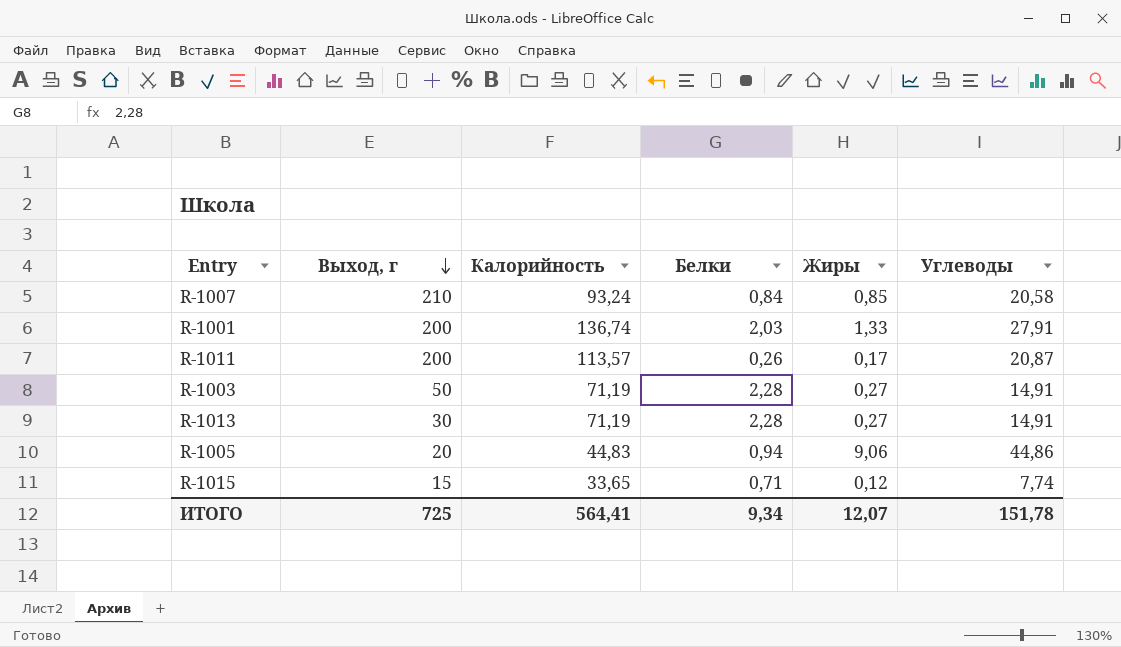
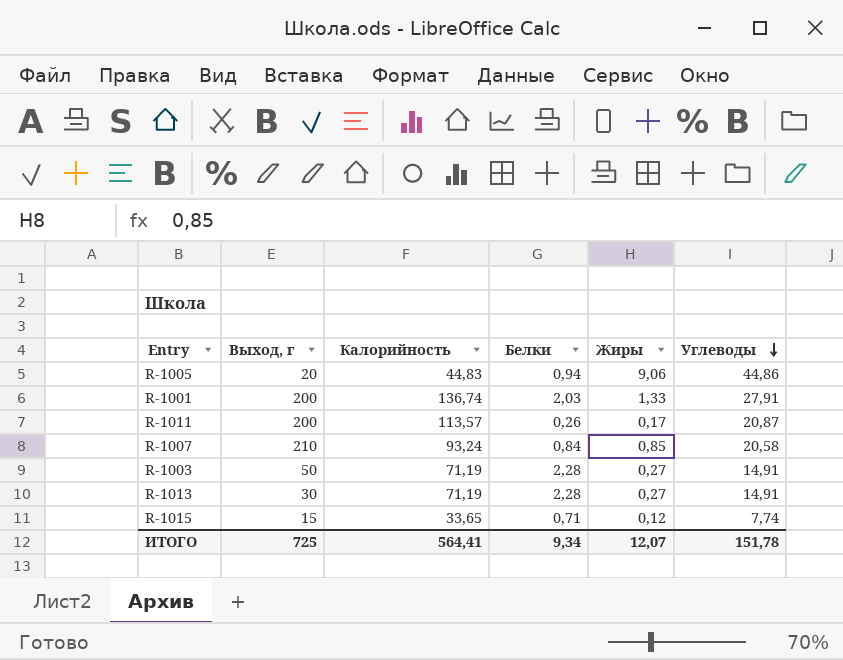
row order: Выход, г descending -> Углеводы descending

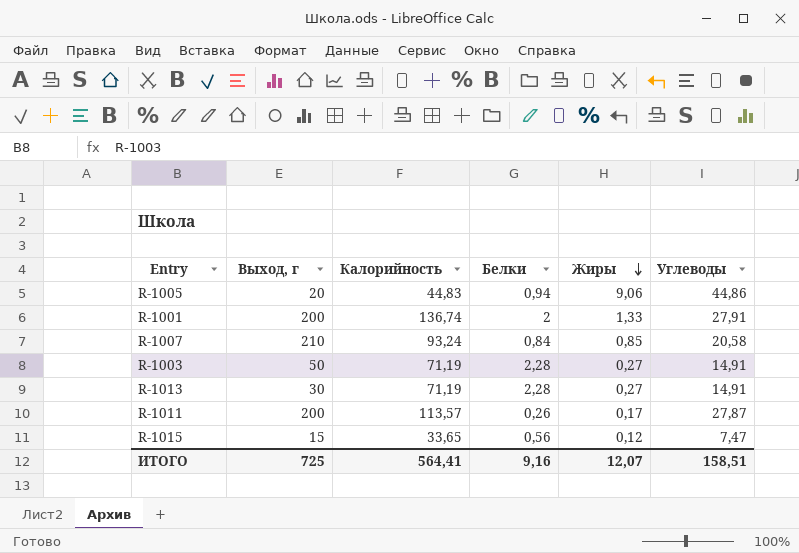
row order: Углеводы descending -> Жиры descending
R-1001 | Белки: 2,03 -> 2
R-1011 | Углеводы: 20,87 -> 27,87
R-1015 | Белки: 0,71 -> 0,56
R-1015 | Углеводы: 7,74 -> 7,47
ИТОГО | Белки: 9,34 -> 9,16
ИТОГО | Углеводы: 151,78 -> 158,51

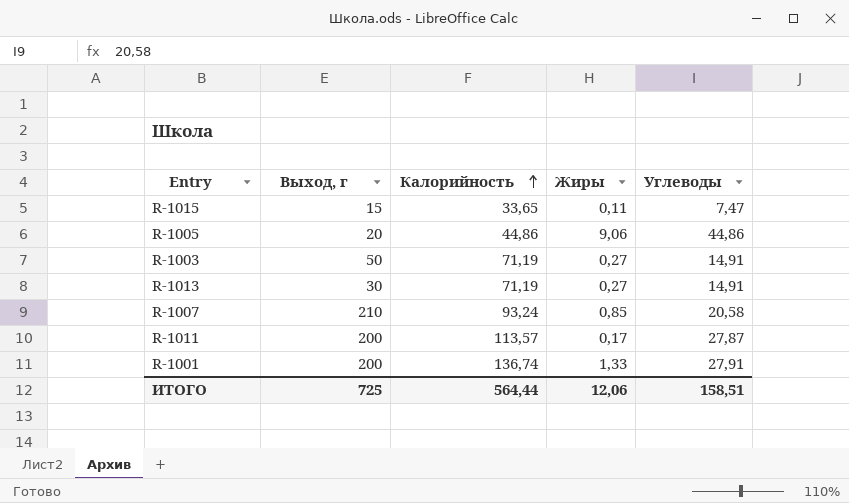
row order: Жиры descending -> Калорийность ascending
column Белки | position: 4 -> none
R-1015 | Жиры: 0,12 -> 0,11
R-1005 | Калорийность: 44,83 -> 44,86
ИТОГО | Калорийность: 564,41 -> 564,44
ИТОГО | Жиры: 12,07 -> 12,06

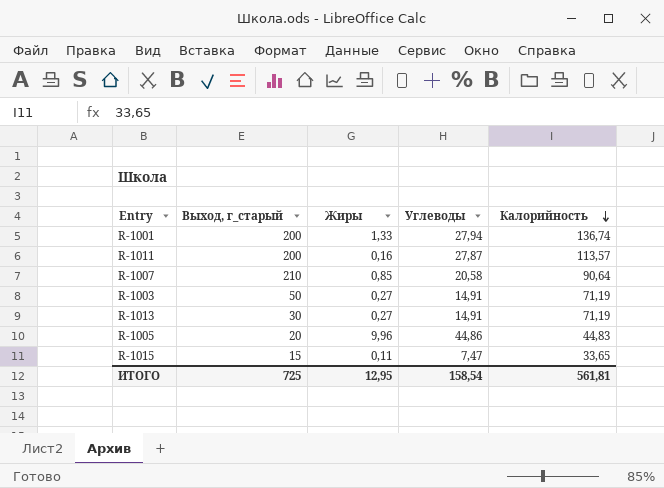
row order: Калорийность ascending -> Калорийность descending
column name: Выход, г -> Выход, г_старый
column Калорийность | position: 3 -> 5
R-1001 | Углеводы: 27,91 -> 27,94
R-1011 | Жиры: 0,17 -> 0,16
R-1007 | Калорийность: 93,24 -> 90,64
R-1005 | Жиры: 9,06 -> 9,96
R-1005 | Калорийность: 44,86 -> 44,83
ИТОГО | Жиры: 12,06 -> 12,95
ИТОГО | Углеводы: 158,51 -> 158,54
ИТОГО | Калорийность: 564,44 -> 561,81

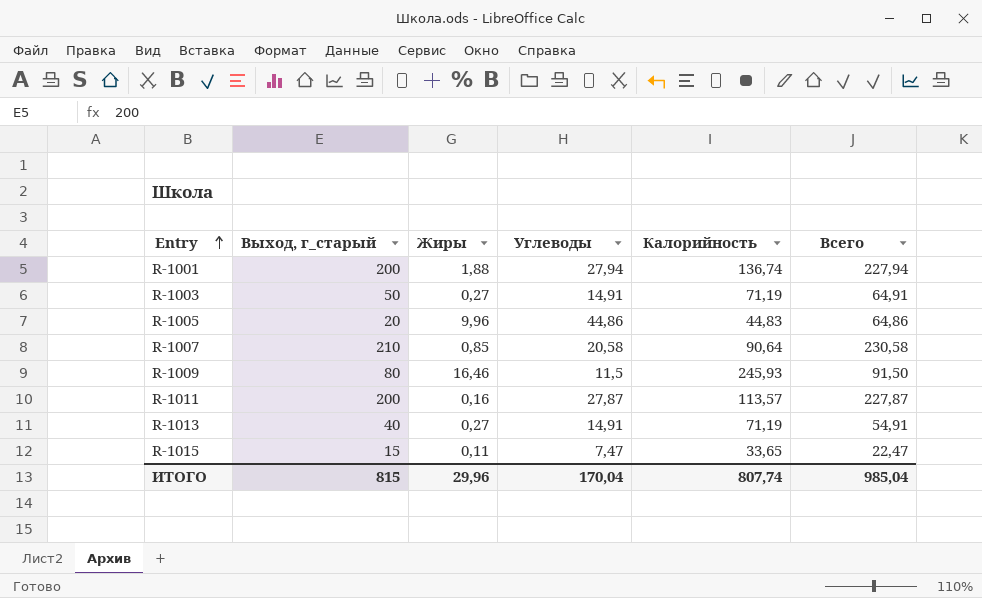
row order: Калорийность descending -> Entry ascending
column Всего | formula: none -> [Выход, г_старый] + [Углеводы]
R-1001 | Жиры: 1,33 -> 1,88
row R-1009: none -> 80 | 16,46 | 11,5 | 245,93 | 91,50
R-1013 | Выход, г_старый: 30 -> 40
ИТОГО | Выход, г_старый: 725 -> 815
ИТОГО | Жиры: 12,95 -> 29,96
ИТОГО | Углеводы: 158,54 -> 170,04
ИТОГО | Калорийность: 561,81 -> 807,74

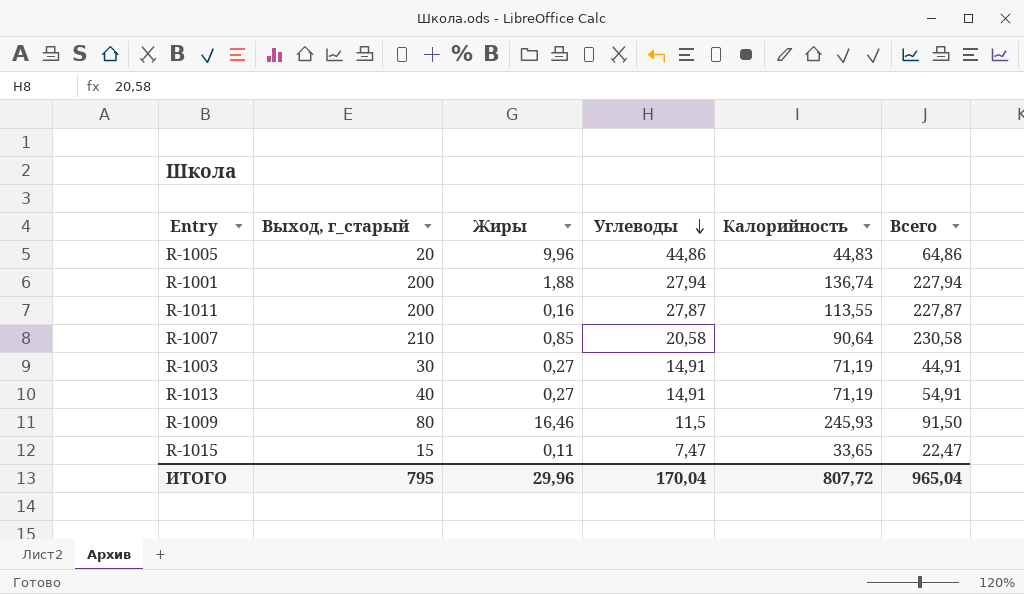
row order: Entry ascending -> Углеводы descending
R-1011 | Калорийность: 113,57 -> 113,55
R-1003 | Выход, г_старый: 50 -> 30
R-1003 | Всего: 64,91 -> 44,91
ИТОГО | Выход, г_старый: 815 -> 795
ИТОГО | Калорийность: 807,74 -> 807,72
ИТОГО | Всего: 985,04 -> 965,04

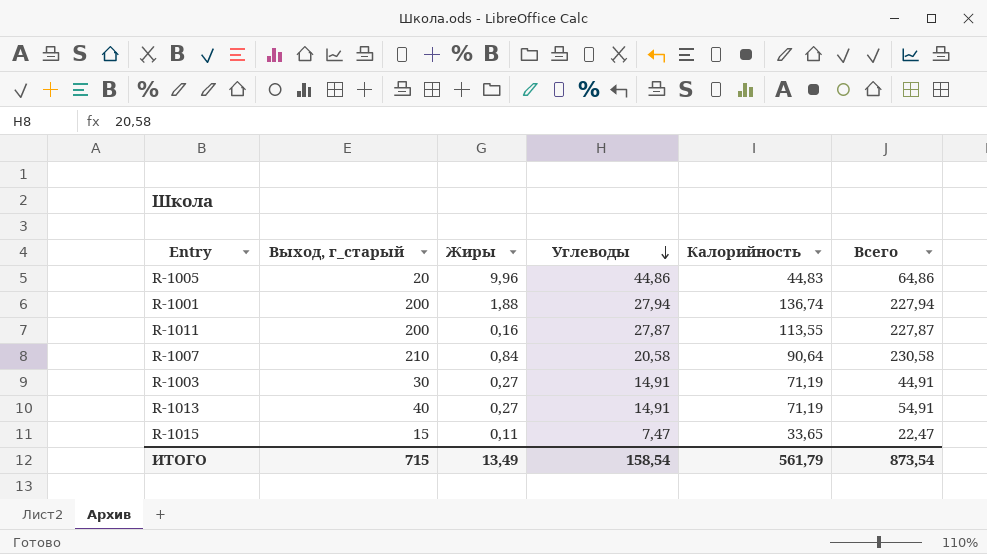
row R-1009: 80 | 16,46 | 11,5 | 245,93 | 91,50 -> none
R-1007 | Жиры: 0,85 -> 0,84
ИТОГО | Выход, г_старый: 795 -> 715
ИТОГО | Жиры: 29,96 -> 13,49
ИТОГО | Углеводы: 170,04 -> 158,54
ИТОГО | Калорийность: 807,72 -> 561,79
ИТОГО | Всего: 965,04 -> 873,54

